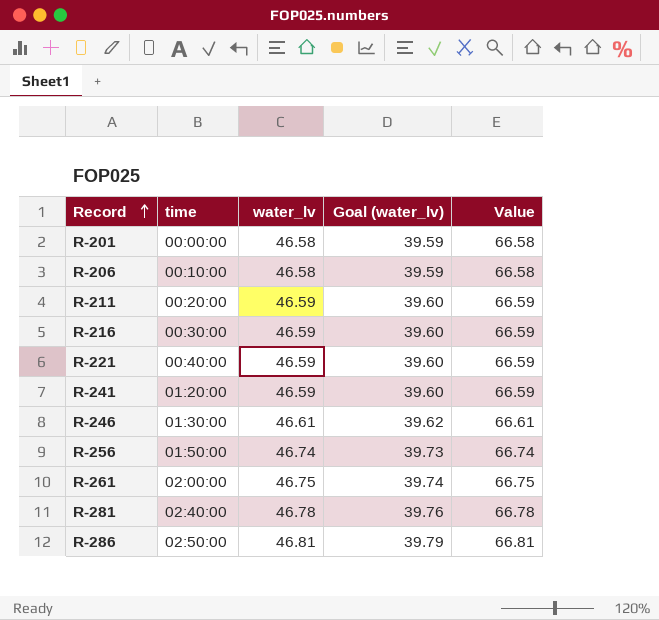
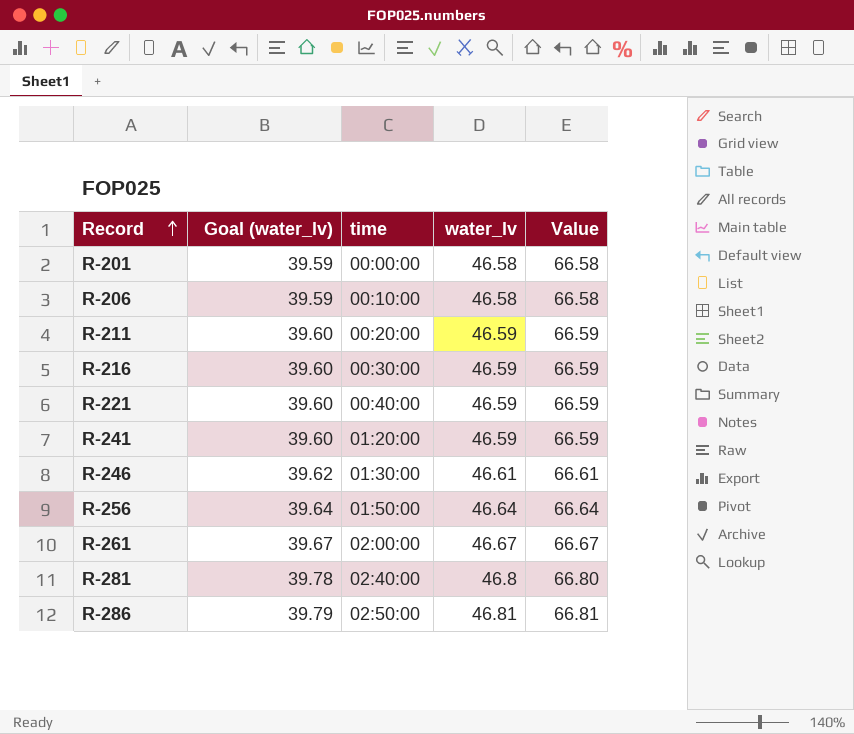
column Goal (water_lv) | position: 4 -> 2
R-256 | Goal (water_lv): 39.73 -> 39.64
R-256 | water_lv: 46.74 -> 46.64
R-256 | Value: 66.74 -> 66.64
R-261 | Goal (water_lv): 39.74 -> 39.67
R-261 | water_lv: 46.75 -> 46.67
R-261 | Value: 66.75 -> 66.67
R-281 | Goal (water_lv): 39.76 -> 39.78
R-281 | water_lv: 46.78 -> 46.8
R-281 | Value: 66.78 -> 66.80

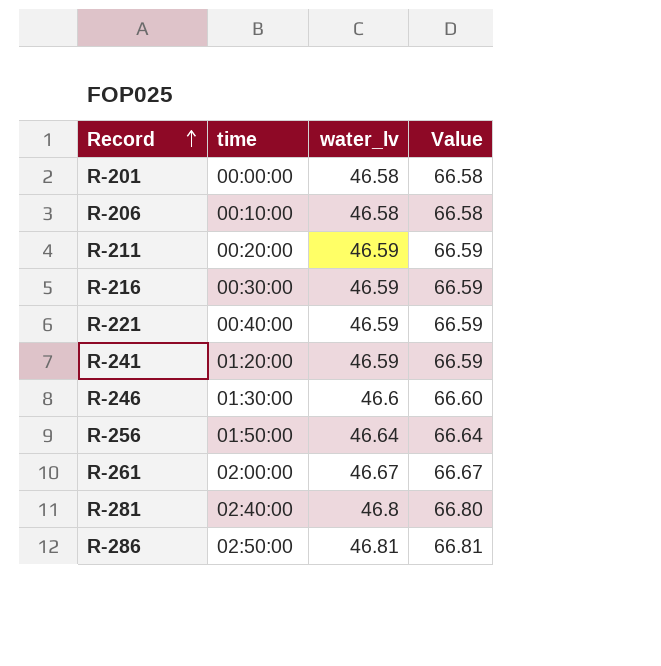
column Goal (water_lv) | formula: [water_lv] * 0.85 -> none
R-246 | water_lv: 46.61 -> 46.6
R-246 | Value: 66.61 -> 66.60

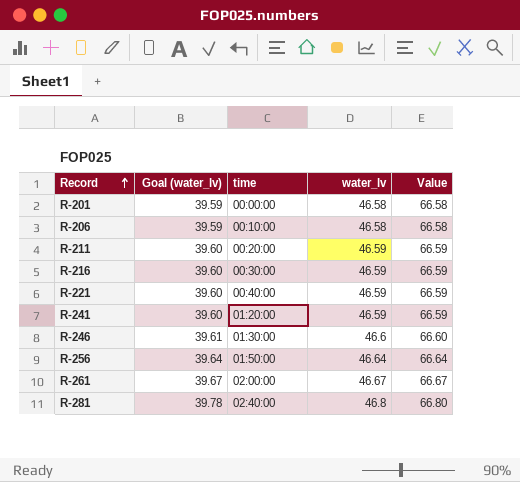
column Goal (water_lv) | formula: none -> [water_lv] * 0.85
row R-286: 02:50:00 | 46.81 | 66.81 -> none

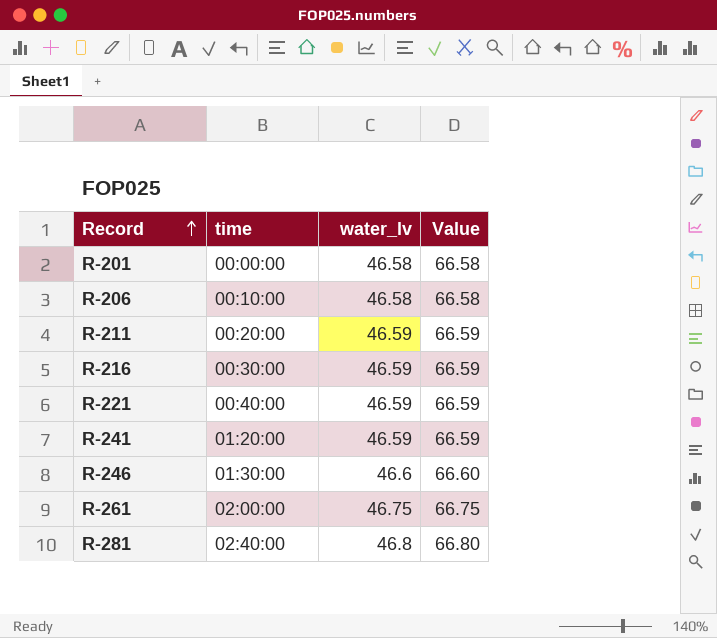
column Goal (water_lv) | formula: [water_lv] * 0.85 -> none
row R-256: 39.64 | 01:50:00 | 46.64 | 66.64 -> none
R-261 | water_lv: 46.67 -> 46.75
R-261 | Value: 66.67 -> 66.75

